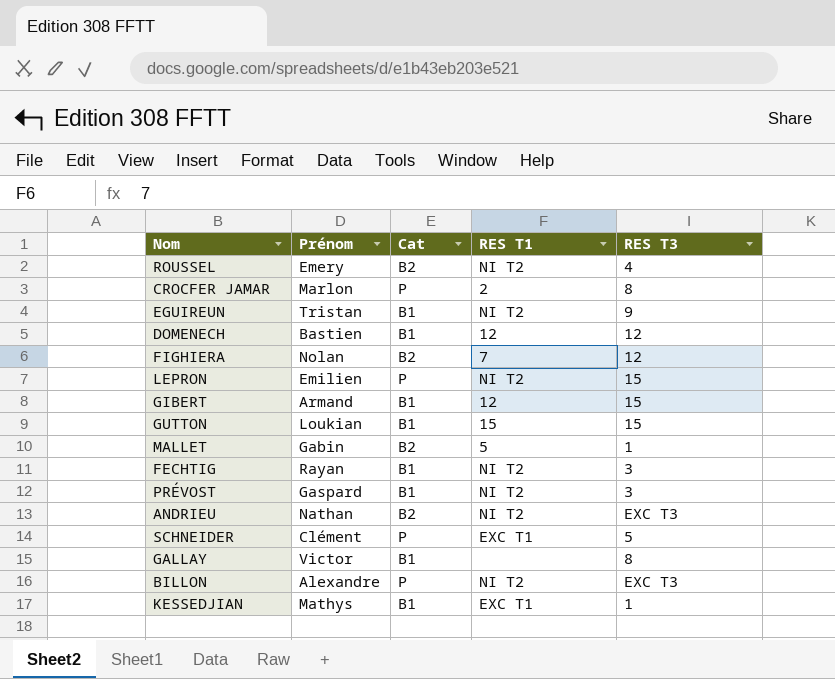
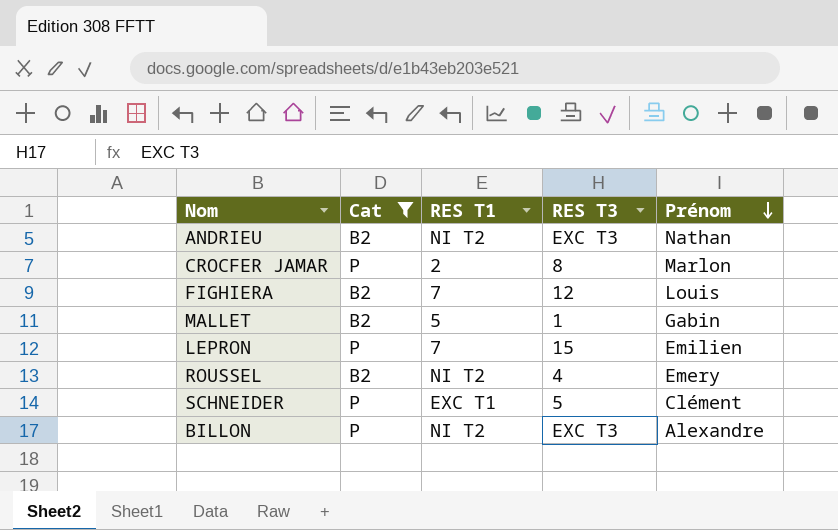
filter: none -> Cat != B1
row order: none -> Prénom descending
column Prénom | position: 2 -> 5
FIGHIERA | Prénom: Nolan -> Louis
LEPRON | RES T1: NI T2 -> 7

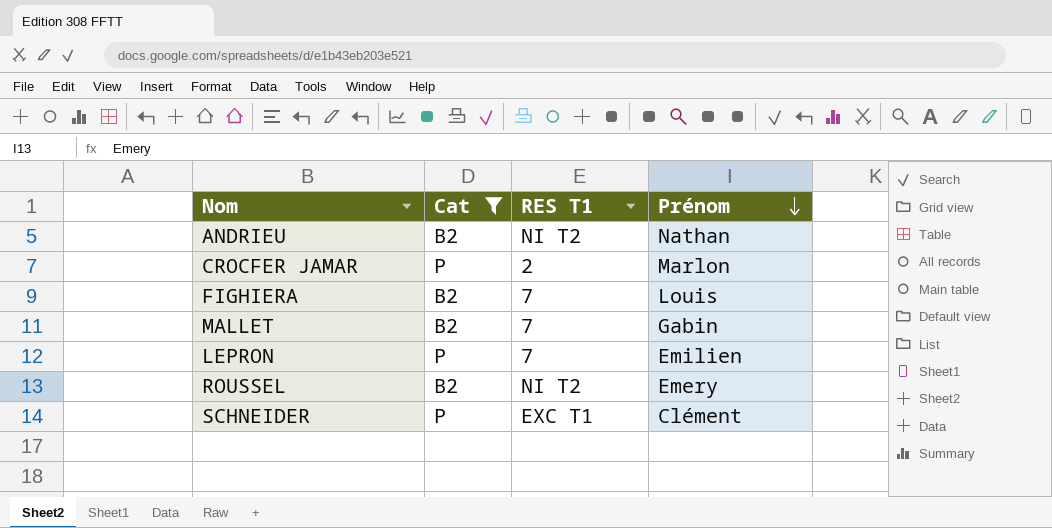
column RES T3 | position: 4 -> none
row BILLON: P | NI T2 | EXC T3 | Alexandre -> none
MALLET | RES T1: 5 -> 7

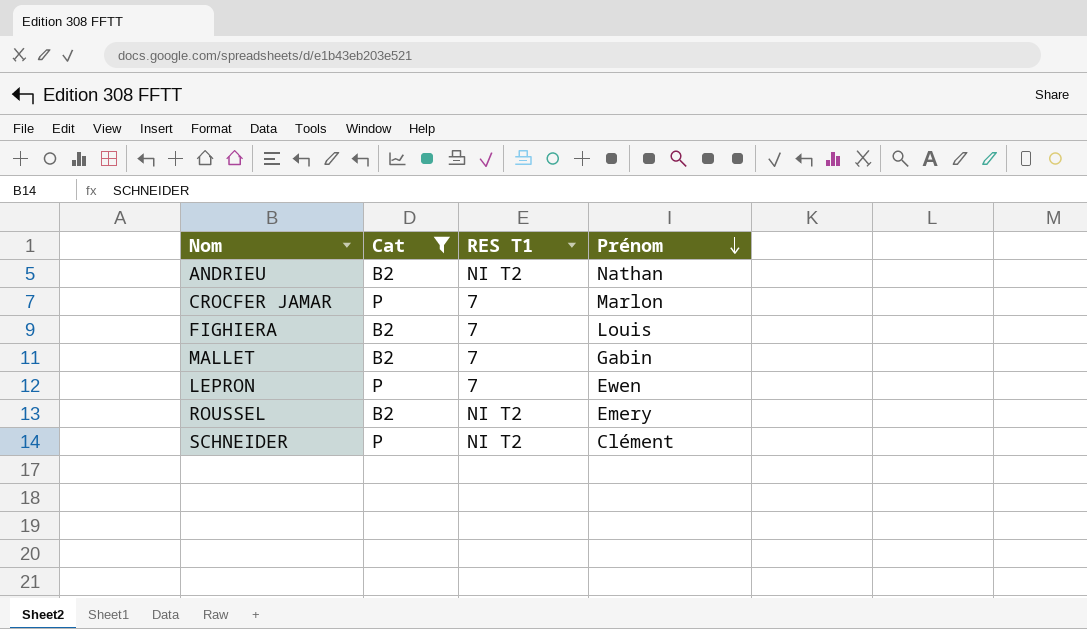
CROCFER JAMAR | RES T1: 2 -> 7
LEPRON | Prénom: Emilien -> Ewen
SCHNEIDER | RES T1: EXC T1 -> NI T2

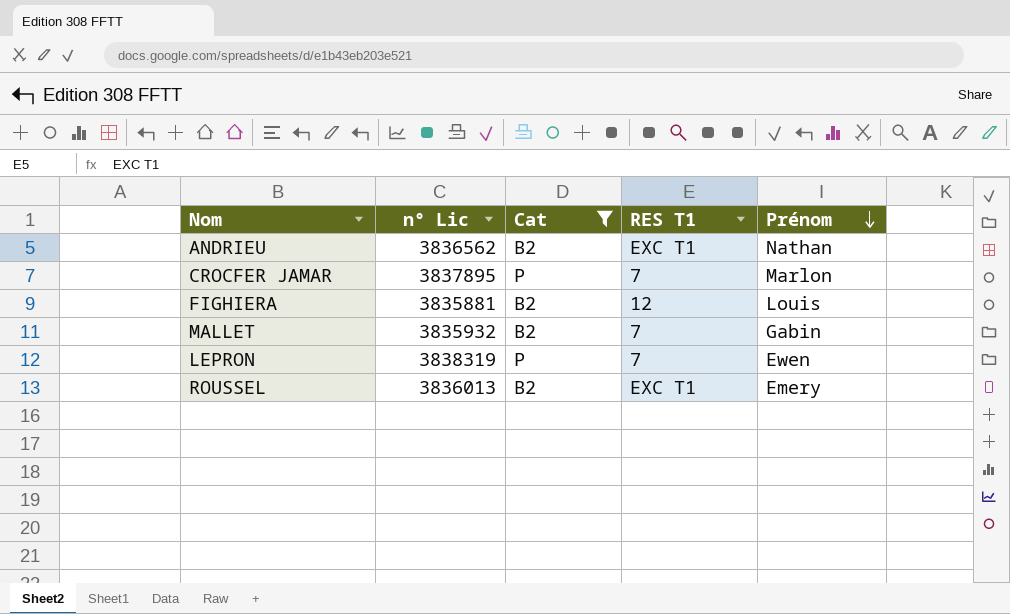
column n° Lic | position: none -> 2
row SCHNEIDER: P | NI T2 | Clément -> none
ANDRIEU | RES T1: NI T2 -> EXC T1
FIGHIERA | RES T1: 7 -> 12
ROUSSEL | RES T1: NI T2 -> EXC T1

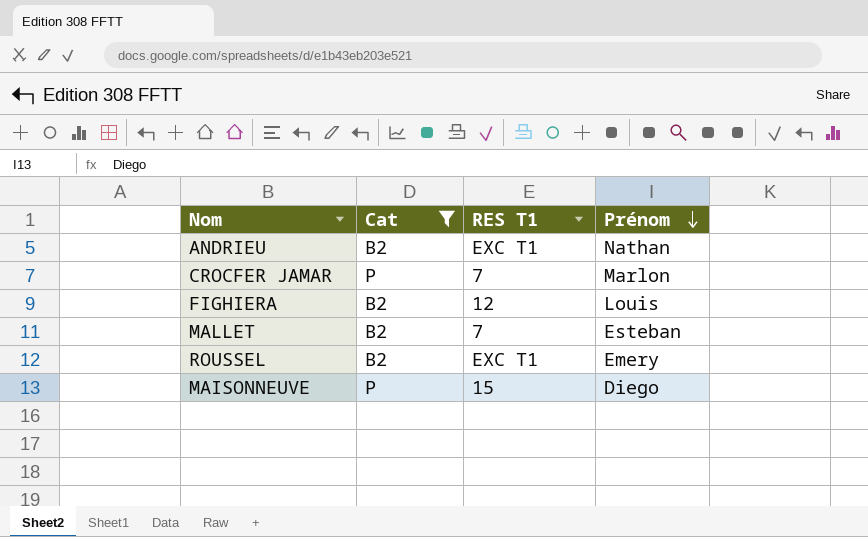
column n° Lic | position: 2 -> none
row LEPRON: 3838319 | P | 7 | Ewen -> none
MALLET | Prénom: Gabin -> Esteban
row MAISONNEUVE: none -> P | 15 | Diego

